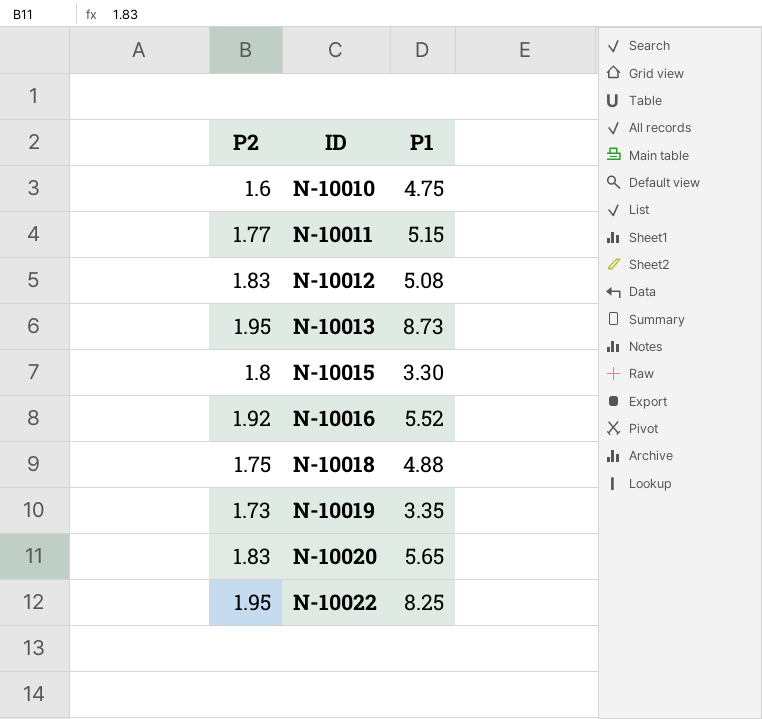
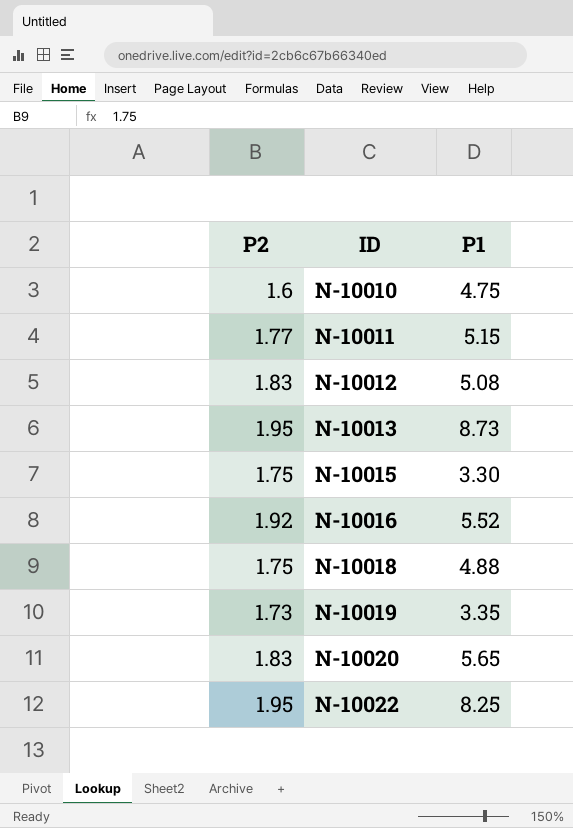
N-10015 | P2: 1.8 -> 1.75

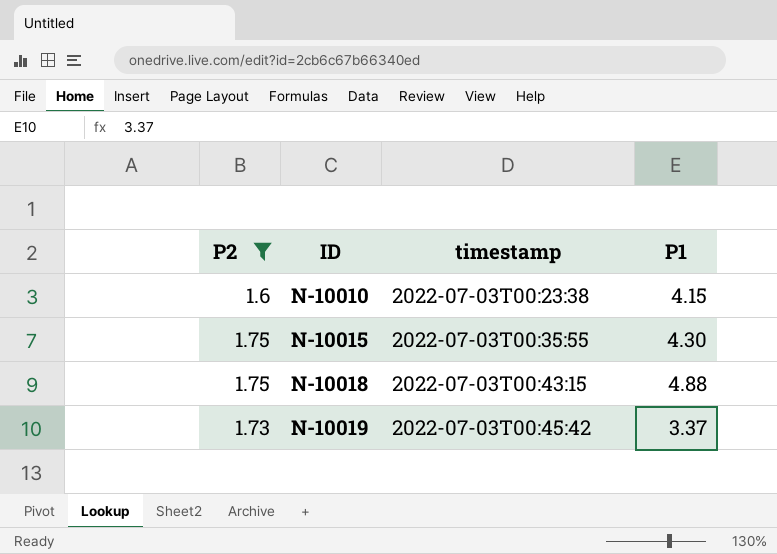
filter: none -> P2 <= 1.75
column timestamp | position: none -> 3
N-10010 | P1: 4.75 -> 4.15
N-10015 | P1: 3.30 -> 4.30
N-10019 | P1: 3.35 -> 3.37

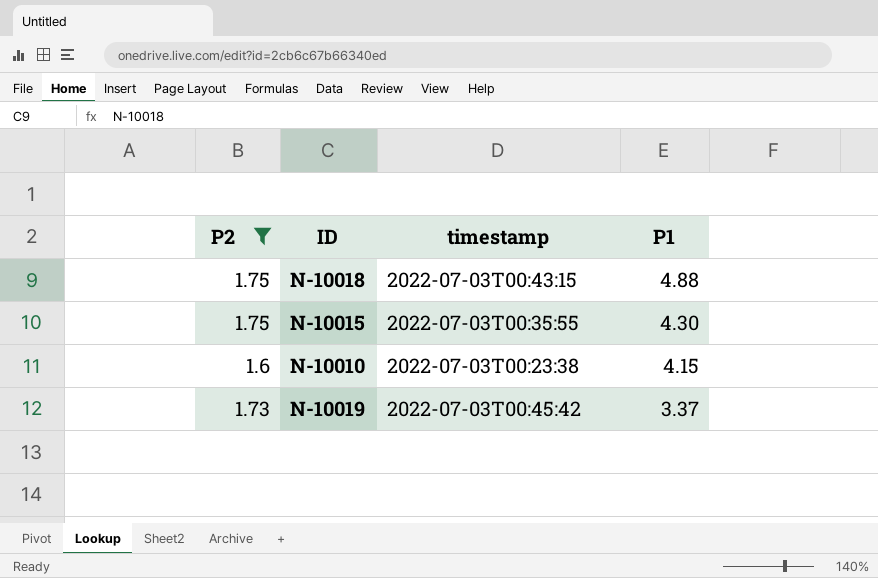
row order: ID ascending -> P1 descending

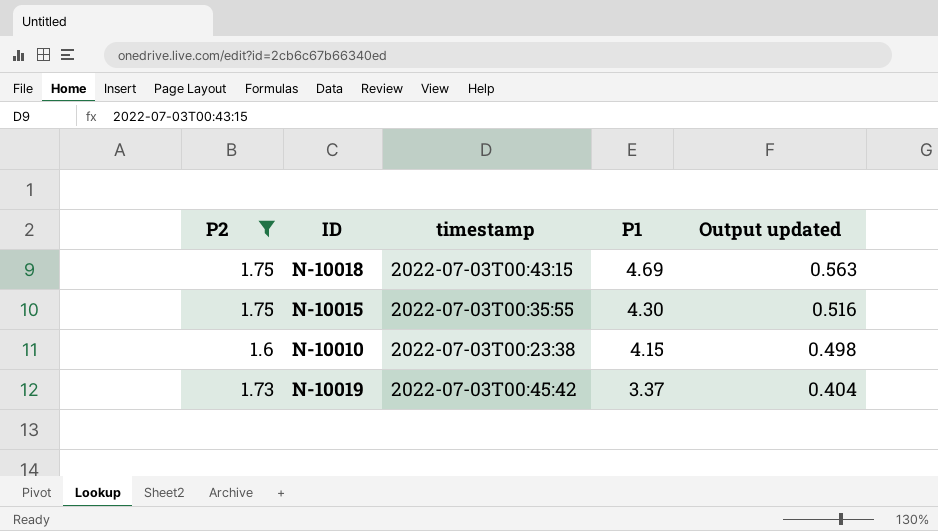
column Output updated | formula: none -> [P1] * 0.12
N-10018 | P1: 4.88 -> 4.69

